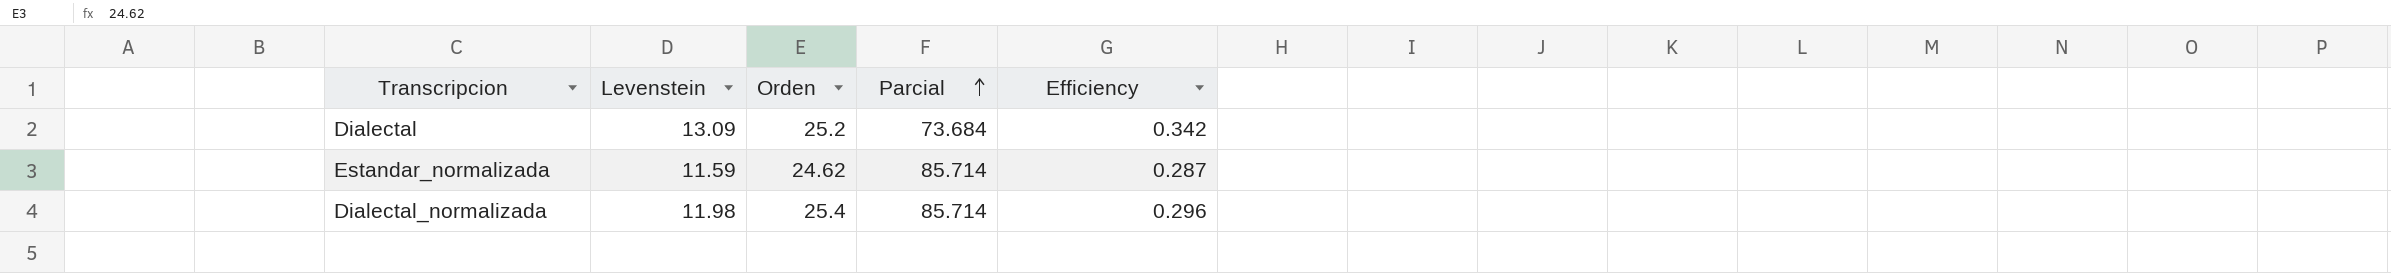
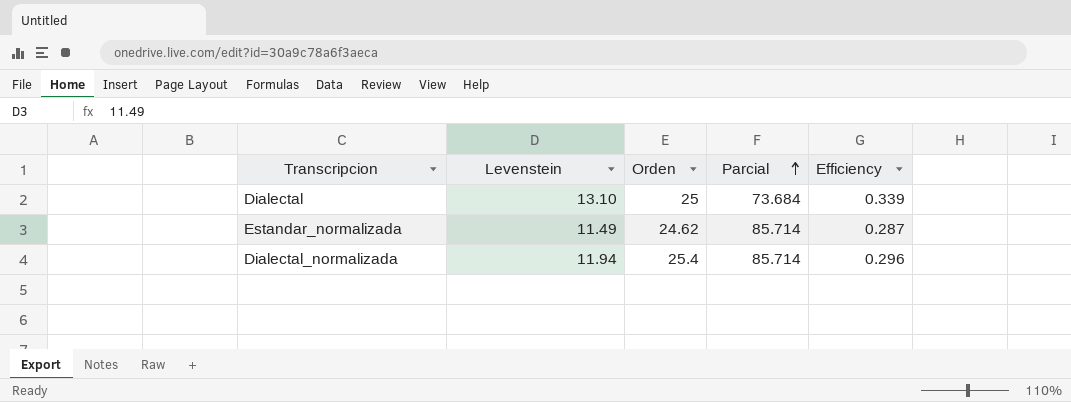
Dialectal | Levenstein: 13.09 -> 13.10
Dialectal | Orden: 25.2 -> 25
Dialectal | Efficiency: 0.342 -> 0.339
Estandar_normalizada | Levenstein: 11.59 -> 11.49
Dialectal_normalizada | Levenstein: 11.98 -> 11.94

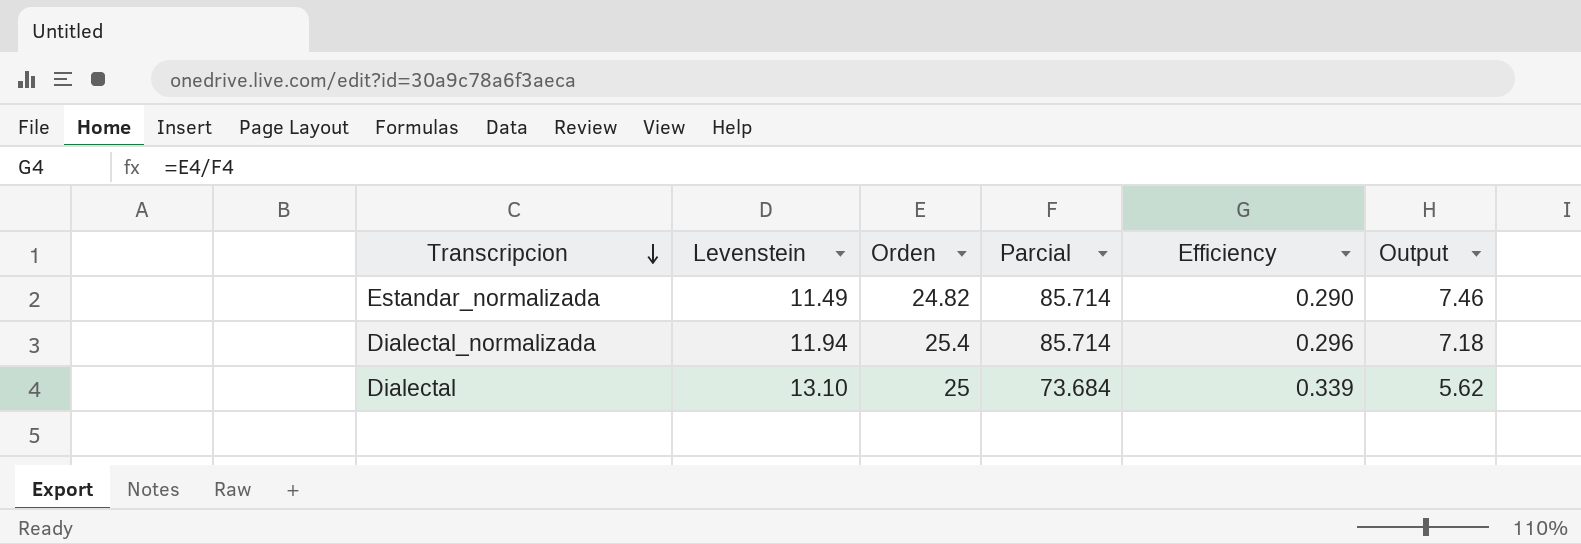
row order: Parcial ascending -> Transcripcion descending
column Output | formula: none -> [Parcial] / [Levenstein]
Estandar_normalizada | Orden: 24.62 -> 24.82
Estandar_normalizada | Efficiency: 0.287 -> 0.290

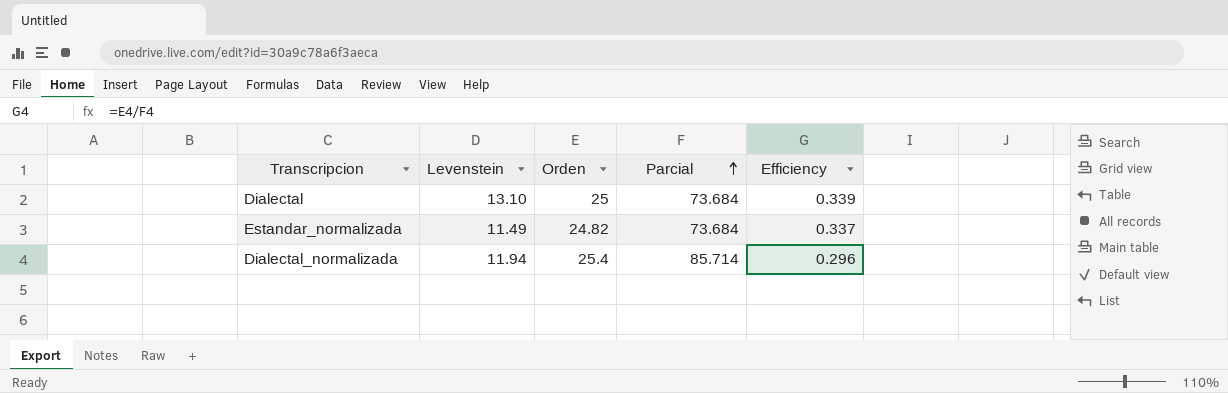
row order: Transcripcion descending -> Parcial ascending
column Output | formula: [Parcial] / [Levenstein] -> none
Estandar_normalizada | Parcial: 85.714 -> 73.684
Estandar_normalizada | Efficiency: 0.290 -> 0.337

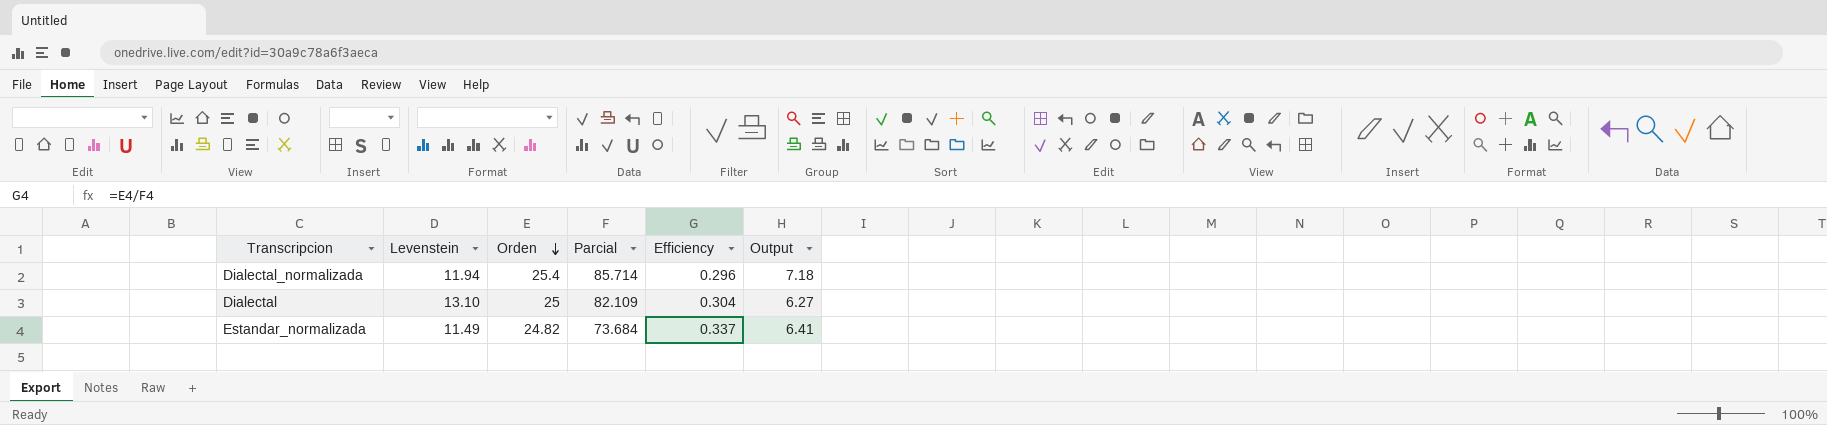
row order: Parcial ascending -> Orden descending
column Output | formula: none -> [Parcial] / [Levenstein]
Dialectal | Parcial: 73.684 -> 82.109
Dialectal | Efficiency: 0.339 -> 0.304

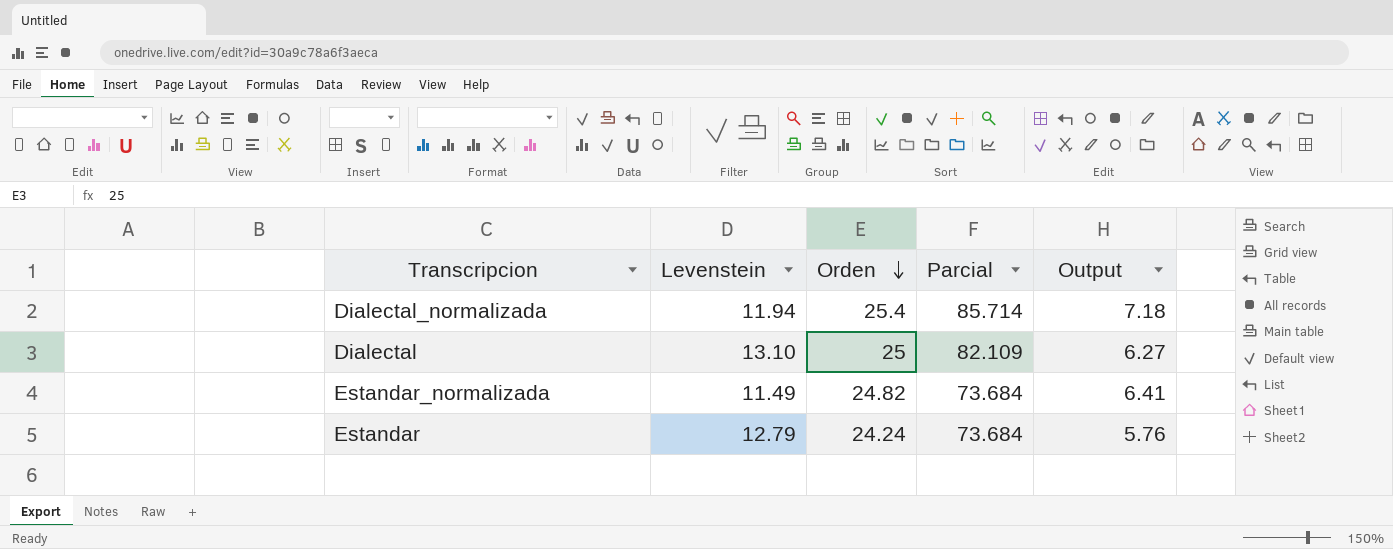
column Efficiency | formula: [Orden] / [Parcial] -> none
row Estandar: none -> 12.79 | 24.24 | 73.684 | 5.76

